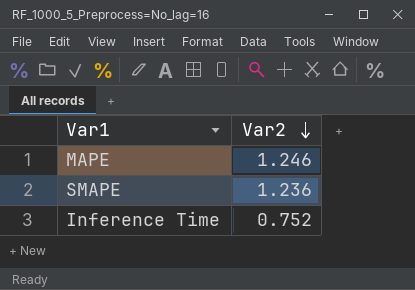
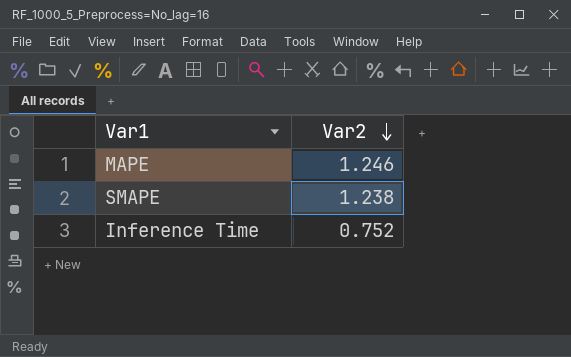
SMAPE | Var2: 1.236 -> 1.238

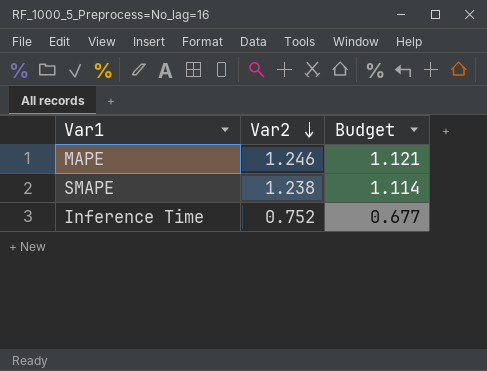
column Budget | formula: none -> [Var2] * 0.9

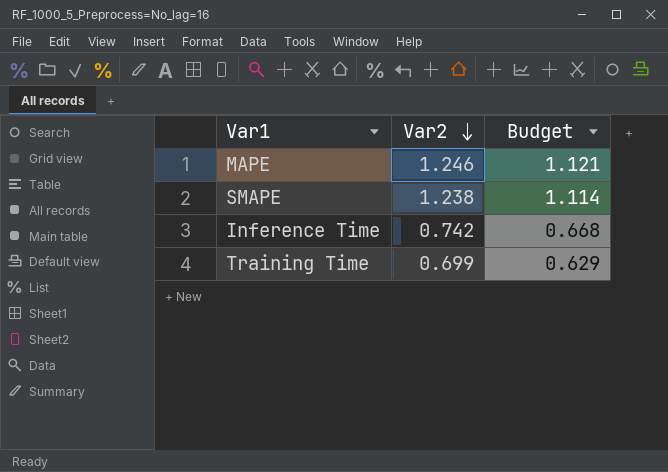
Inference Time | Var2: 0.752 -> 0.742
Inference Time | Budget: 0.677 -> 0.668
row Training Time: none -> 0.699 | 0.629

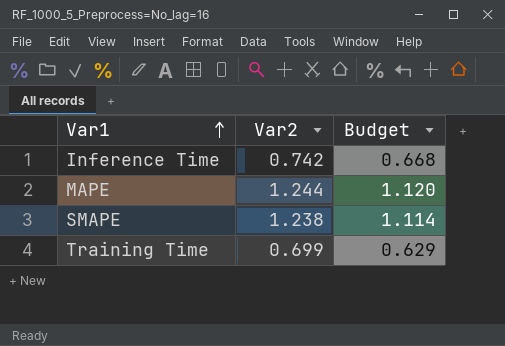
row order: Var2 descending -> Var1 ascending
MAPE | Var2: 1.246 -> 1.244
MAPE | Budget: 1.121 -> 1.120

